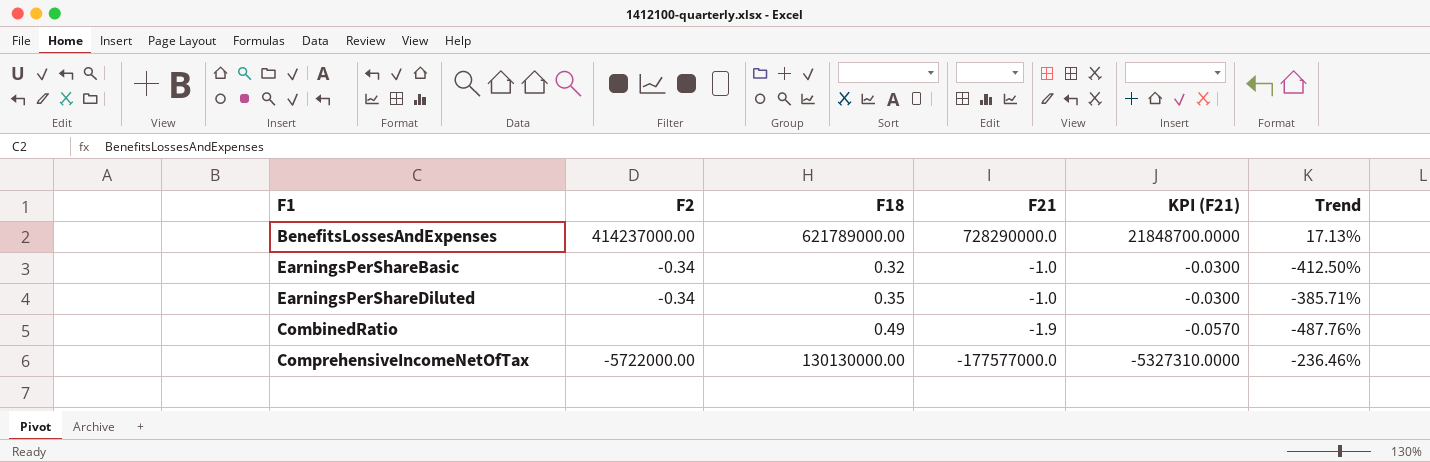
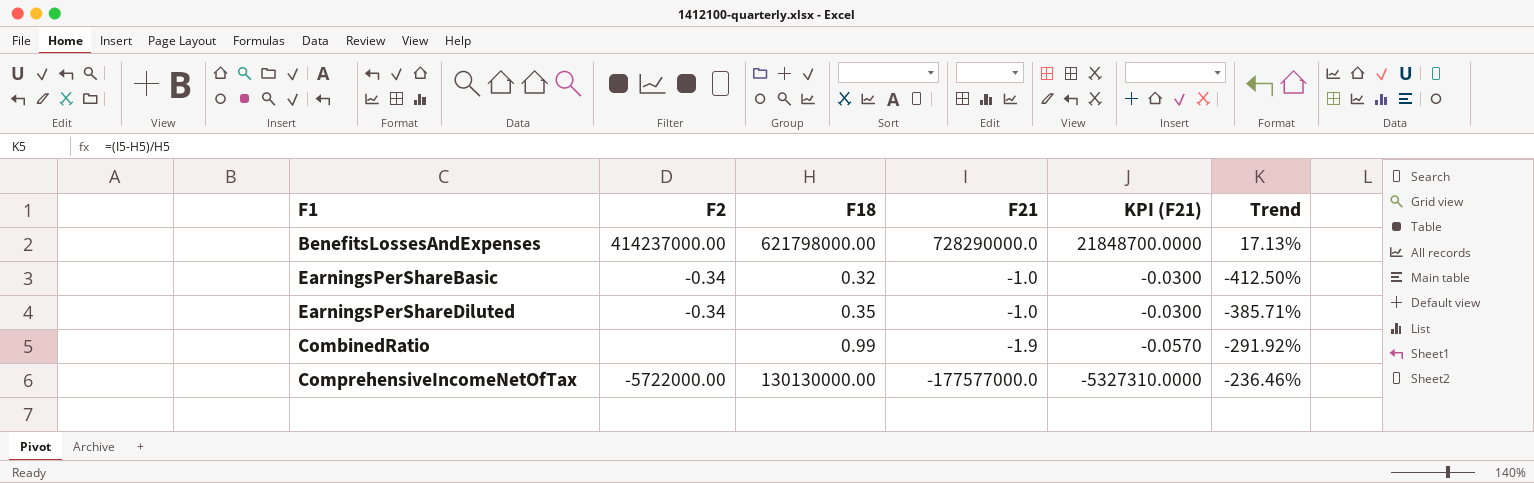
BenefitsLossesAndExpenses | F18: 621789000.00 -> 621798000.00
CombinedRatio | F18: 0.49 -> 0.99
CombinedRatio | Trend: -487.76% -> -291.92%

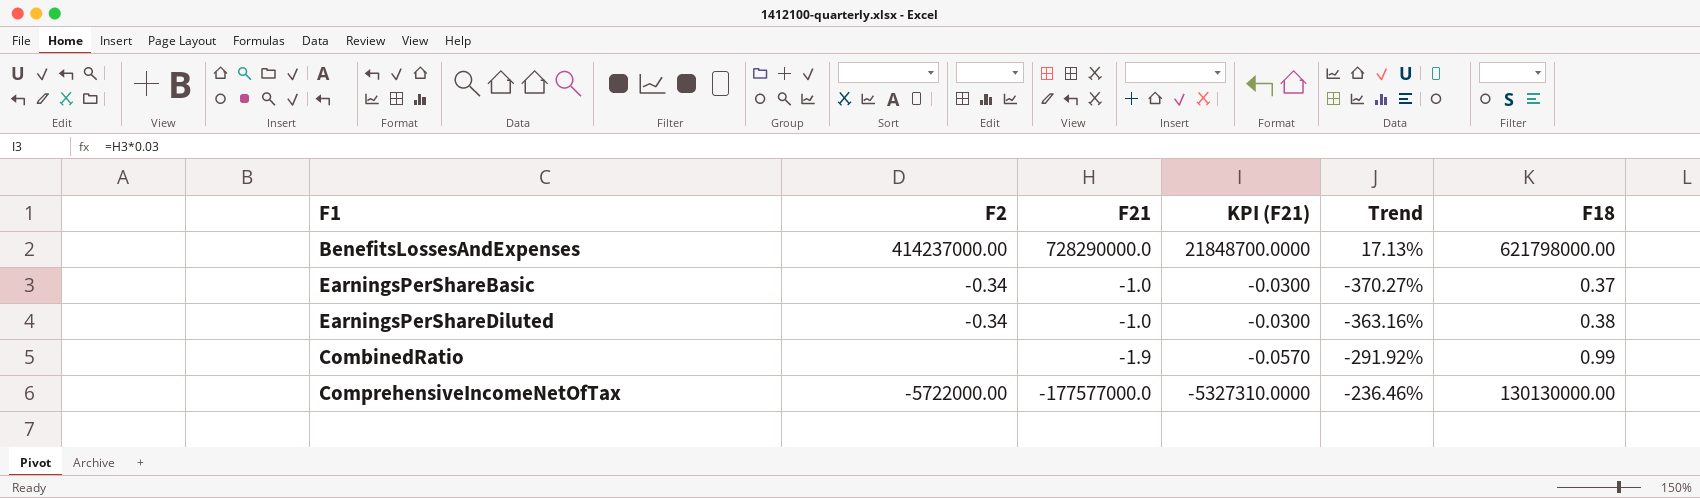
column F18 | position: 3 -> 6
EarningsPerShareBasic | Trend: -412.50% -> -370.27%
EarningsPerShareBasic | F18: 0.32 -> 0.37
EarningsPerShareDiluted | Trend: -385.71% -> -363.16%
EarningsPerShareDiluted | F18: 0.35 -> 0.38

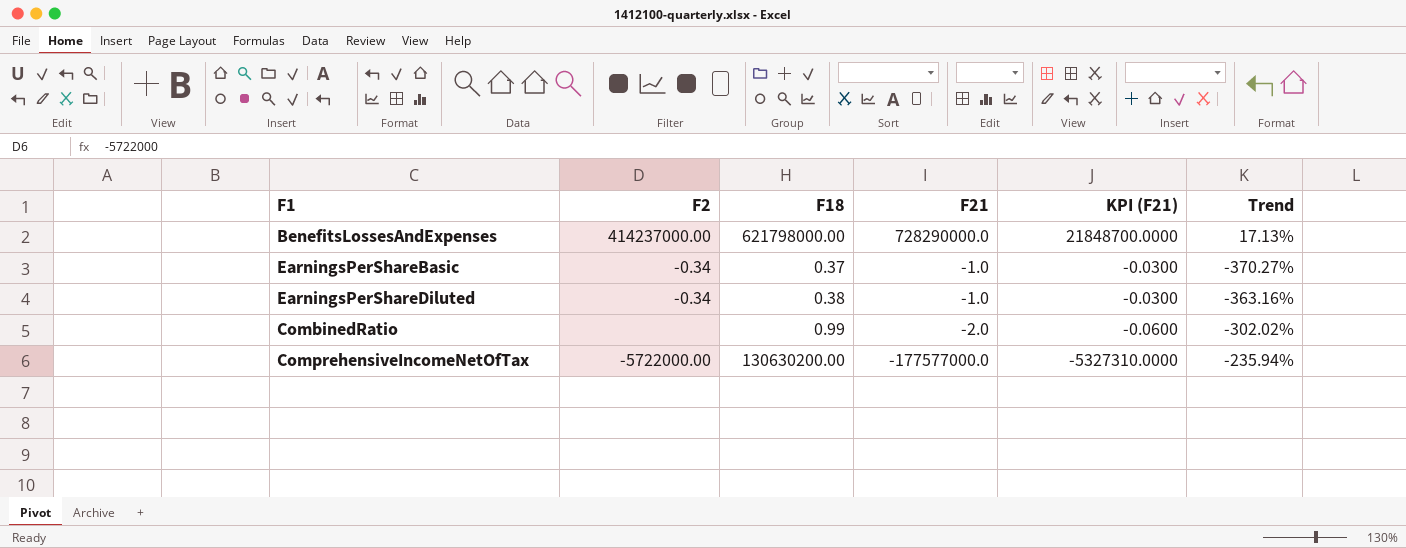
column F18 | position: 6 -> 3
CombinedRatio | F21: -1.9 -> -2.0
CombinedRatio | KPI (F21): -0.0570 -> -0.0600
CombinedRatio | Trend: -291.92% -> -302.02%
ComprehensiveIncomeNetOfTax | F18: 130130000.00 -> 130630200.00
ComprehensiveIncomeNetOfTax | Trend: -236.46% -> -235.94%

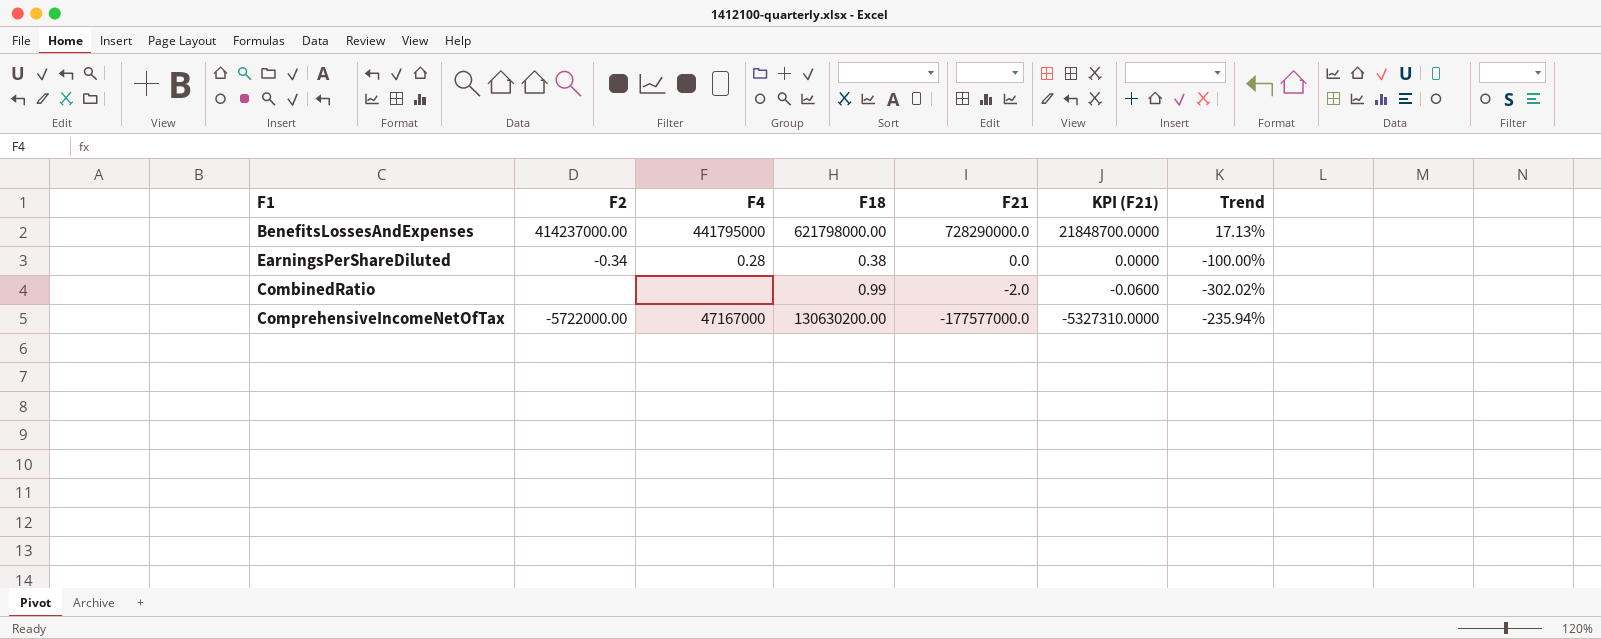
column F4 | position: none -> 3
row EarningsPerShareBasic: -0.34 | 0.37 | -1.0 | -0.0300 | -370.27% -> none
EarningsPerShareDiluted | F21: -1.0 -> 0.0
EarningsPerShareDiluted | KPI (F21): -0.0300 -> 0.0000
EarningsPerShareDiluted | Trend: -363.16% -> -100.00%

